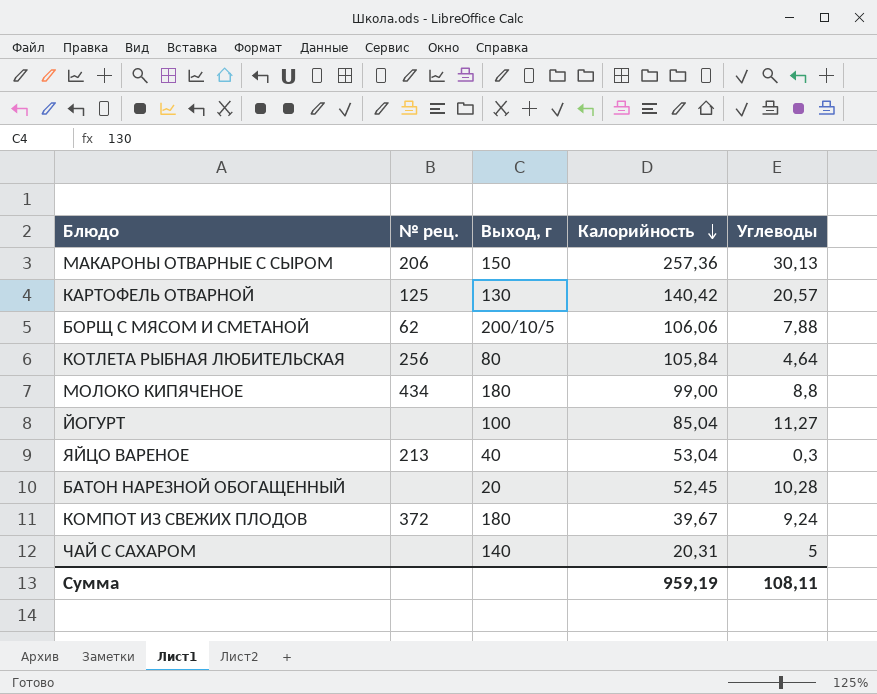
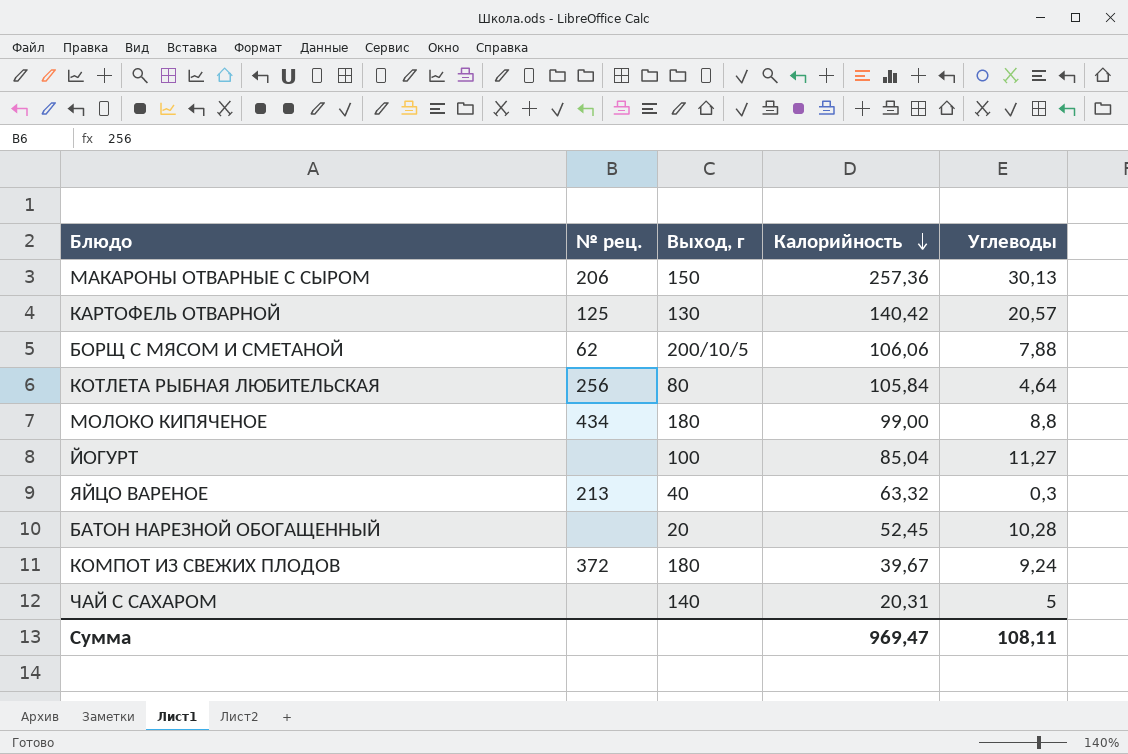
ЯЙЦО ВАРЕНОЕ | Калорийность: 53,04 -> 63,32
Сумма | Калорийность: 959,19 -> 969,47

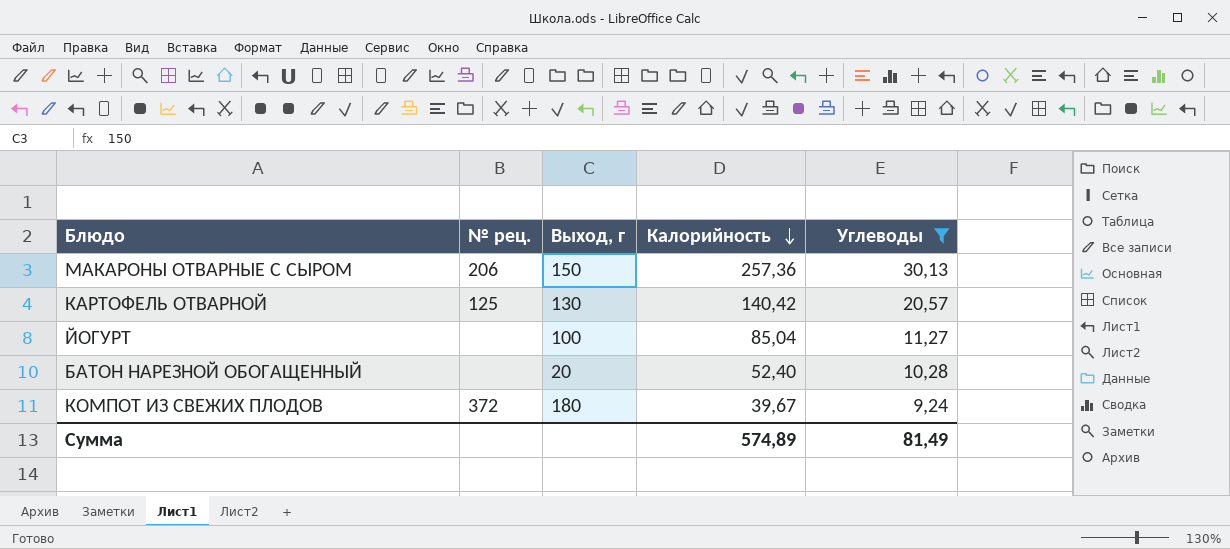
filter: none -> Углеводы >= 9,24
БАТОН НАРЕЗНОЙ ОБОГАЩЕННЫЙ | Калорийность: 52,45 -> 52,40
Сумма | Калорийность: 969,47 -> 574,89
Сумма | Углеводы: 108,11 -> 81,49

